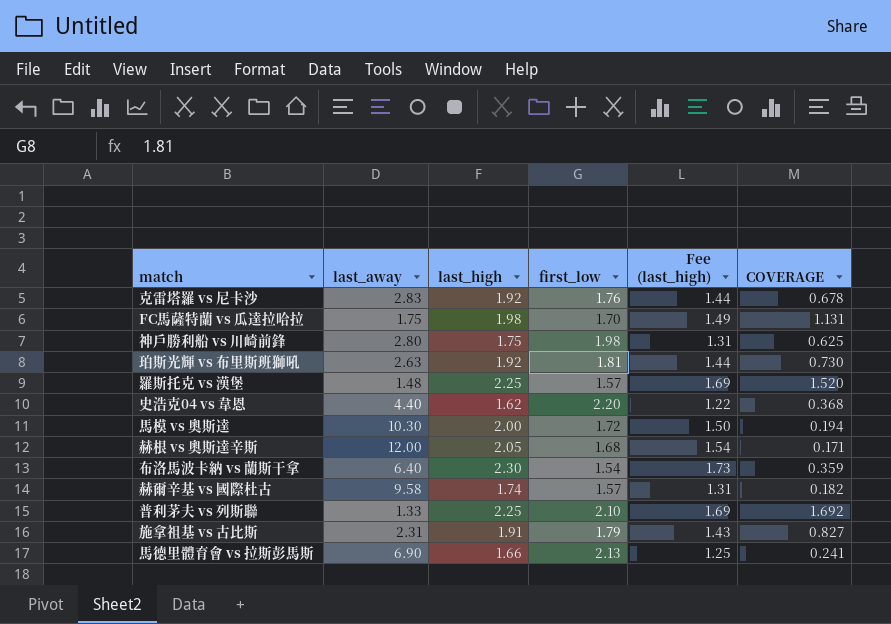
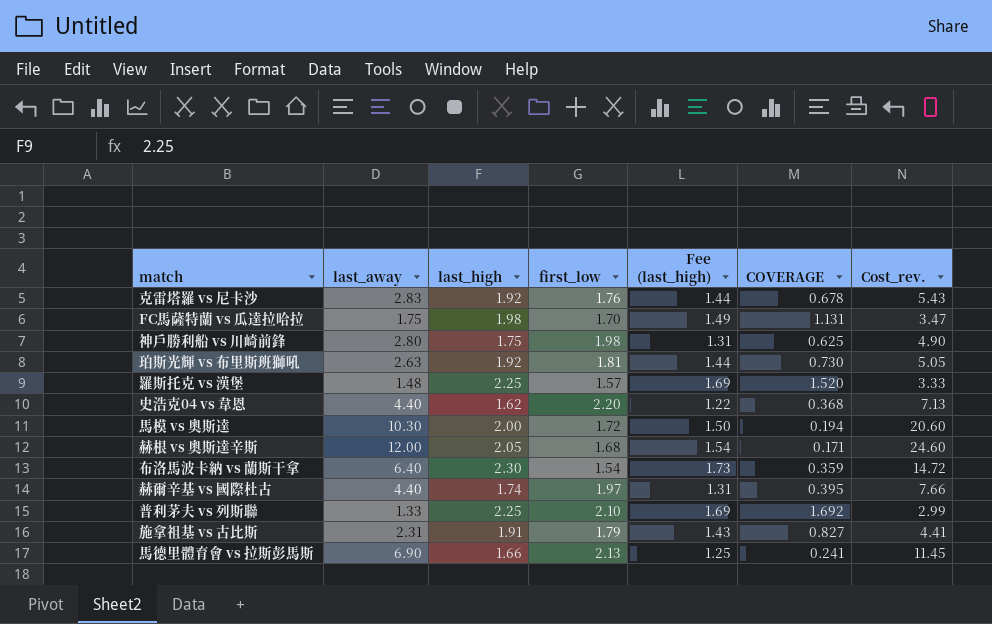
column Cost_rev. | formula: none -> [last_away] * [last_high]
赫爾辛基 vs 國際杜古 | last_away: 9.58 -> 4.40
赫爾辛基 vs 國際杜古 | first_low: 1.57 -> 1.97
赫爾辛基 vs 國際杜古 | COVERAGE: 0.182 -> 0.395

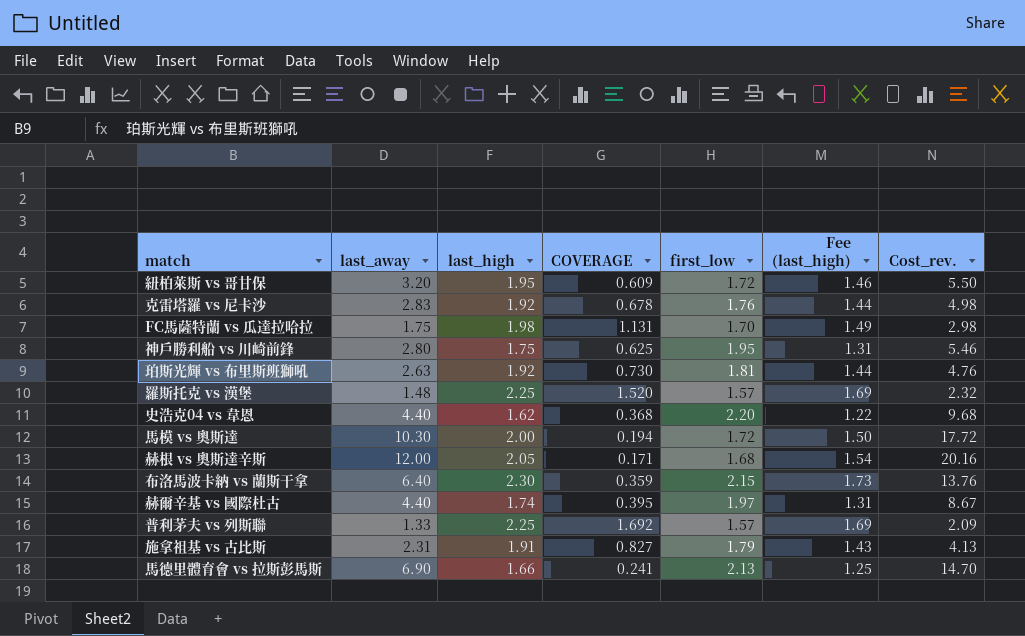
column COVERAGE | position: 6 -> 4
column Cost_rev. | formula: [last_away] * [last_high] -> [last_away] * [first_low]
row 紐柏萊斯 vs 哥甘保: none -> 3.20 | 1.95 | 0.609 | 1.72 | 1.46 | 5.50
神戶勝利船 vs 川崎前鋒 | first_low: 1.98 -> 1.95
布洛馬波卡納 vs 蘭斯干拿 | first_low: 1.54 -> 2.15
普利茅夫 vs 列斯聯 | first_low: 2.10 -> 1.57

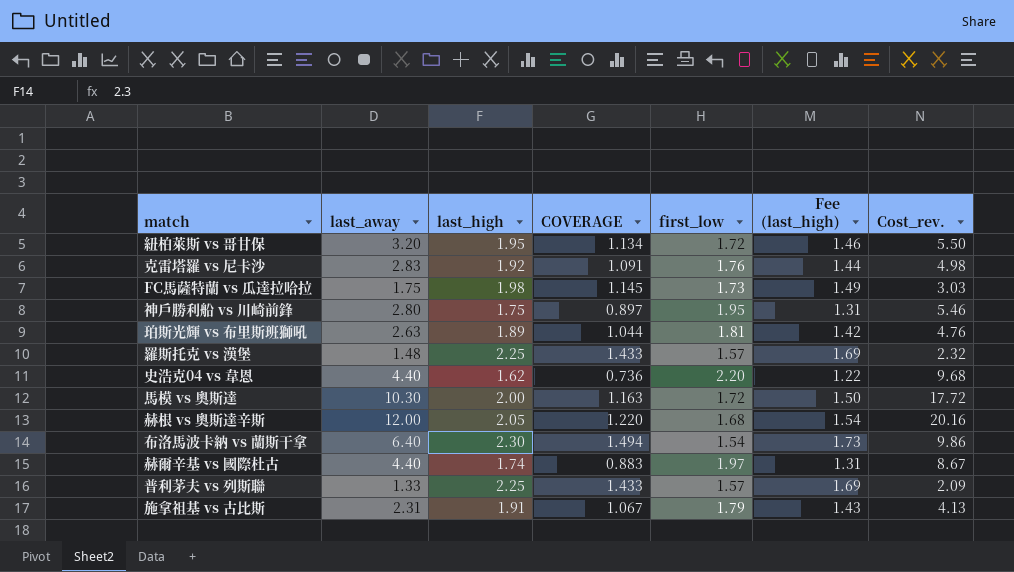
column COVERAGE | formula: [last_high] / [last_away] -> [last_high] / [first_low]
row 馬德里體育會 vs 拉斯彭馬斯: 6.90 | 1.66 | 0.241 | 2.13 | 1.25 | 14.70 -> none
FC馬薩特蘭 vs 瓜達拉哈拉 | first_low: 1.70 -> 1.73
FC馬薩特蘭 vs 瓜達拉哈拉 | Cost_rev.: 2.98 -> 3.03
珀斯光輝 vs 布里斯班獅吼 | last_high: 1.92 -> 1.89
珀斯光輝 vs 布里斯班獅吼 | Fee (last_high): 1.44 -> 1.42
布洛馬波卡納 vs 蘭斯干拿 | first_low: 2.15 -> 1.54
布洛馬波卡納 vs 蘭斯干拿 | Cost_rev.: 13.76 -> 9.86

